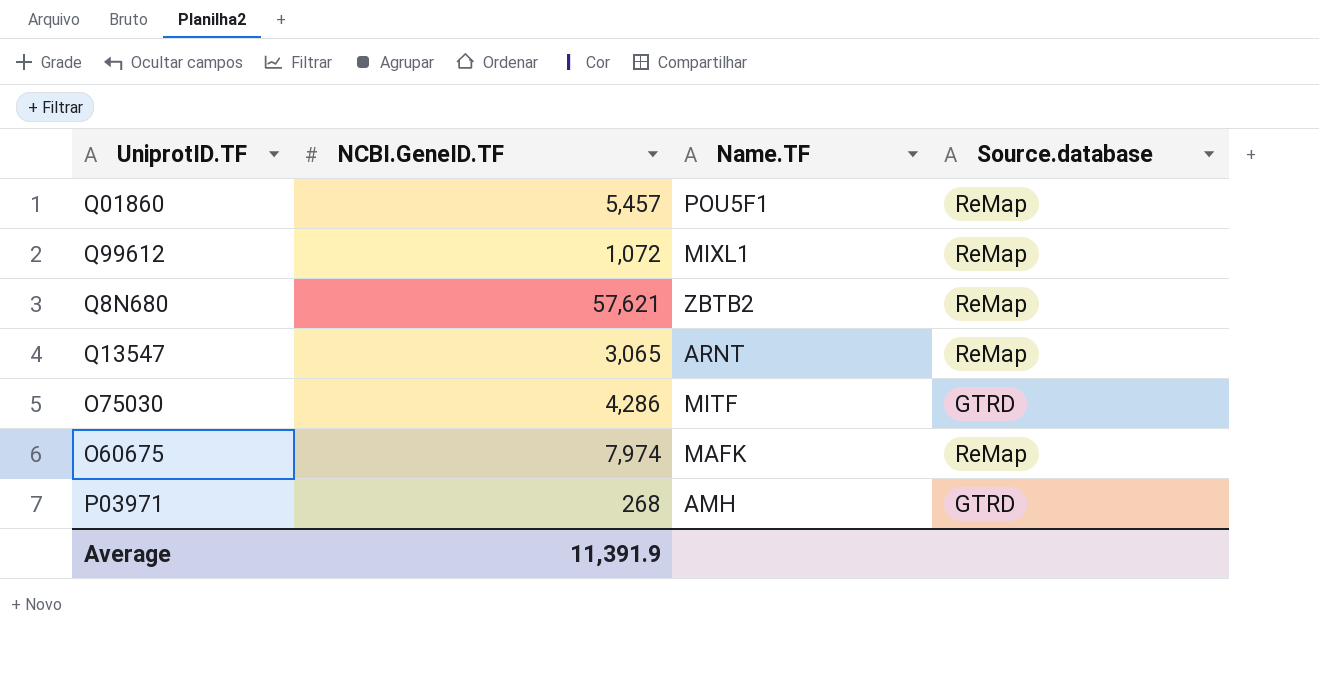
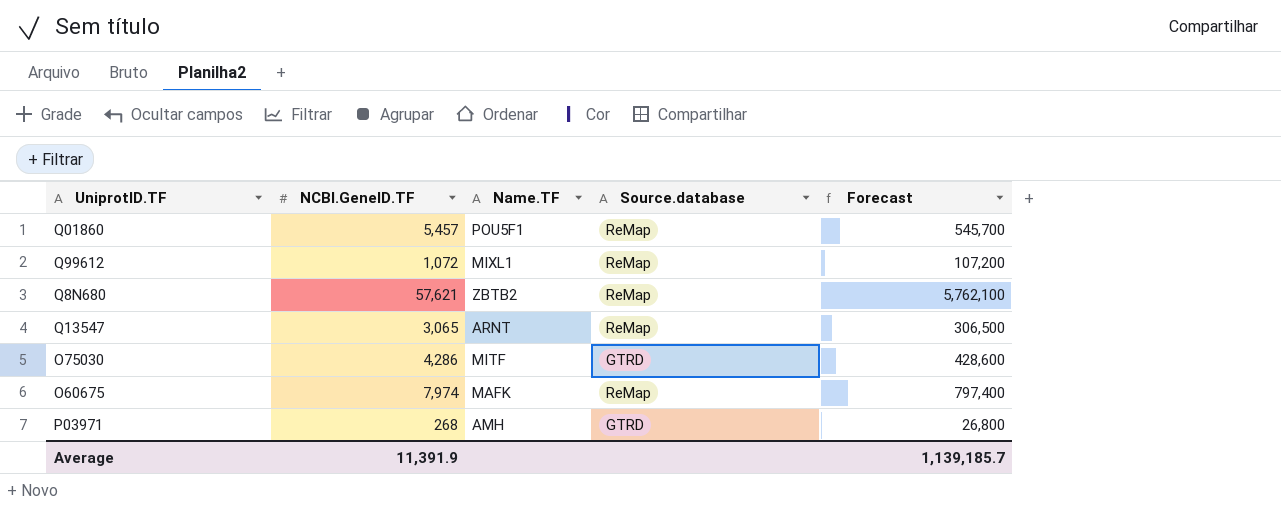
column Forecast | formula: none -> [NCBI.GeneID.TF] * 100

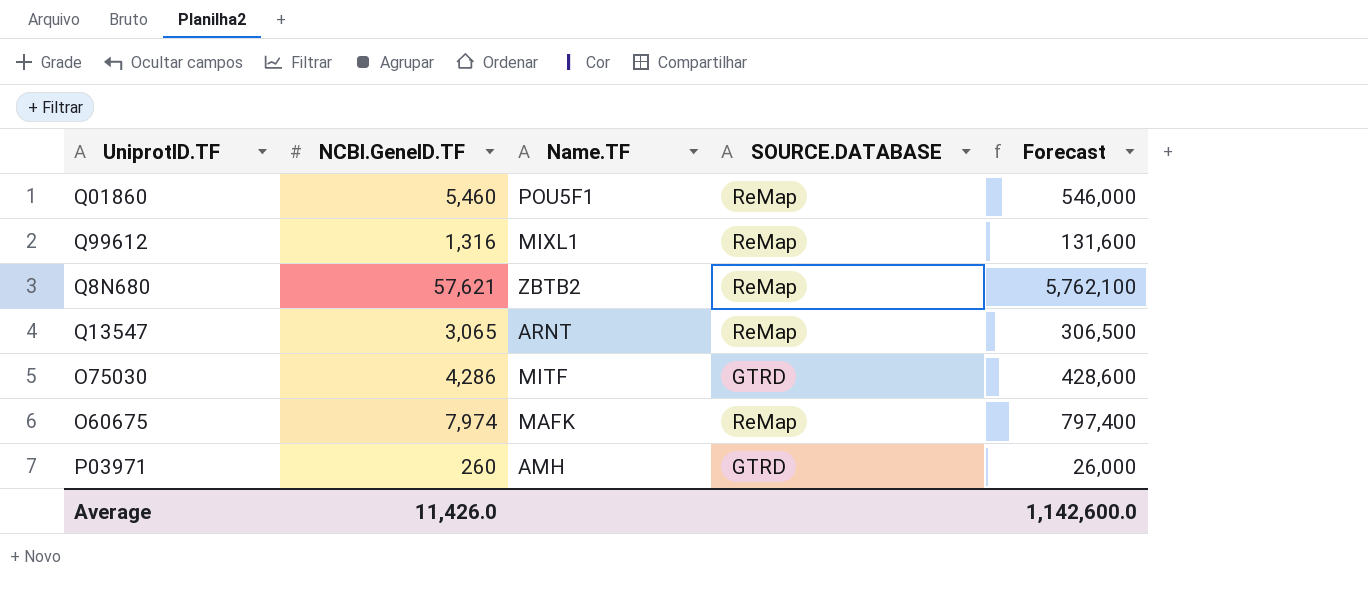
column name: Source.database -> SOURCE.DATABASE
Q01860 | NCBI.GeneID.TF: 5,457 -> 5,460
Q01860 | Forecast: 545,700 -> 546,000
Q99612 | NCBI.GeneID.TF: 1,072 -> 1,316
Q99612 | Forecast: 107,200 -> 131,600
P03971 | NCBI.GeneID.TF: 268 -> 260
P03971 | Forecast: 26,800 -> 26,000
Average | NCBI.GeneID.TF: 11,391.9 -> 11,426.0
Average | Forecast: 1,139,185.7 -> 1,142,600.0

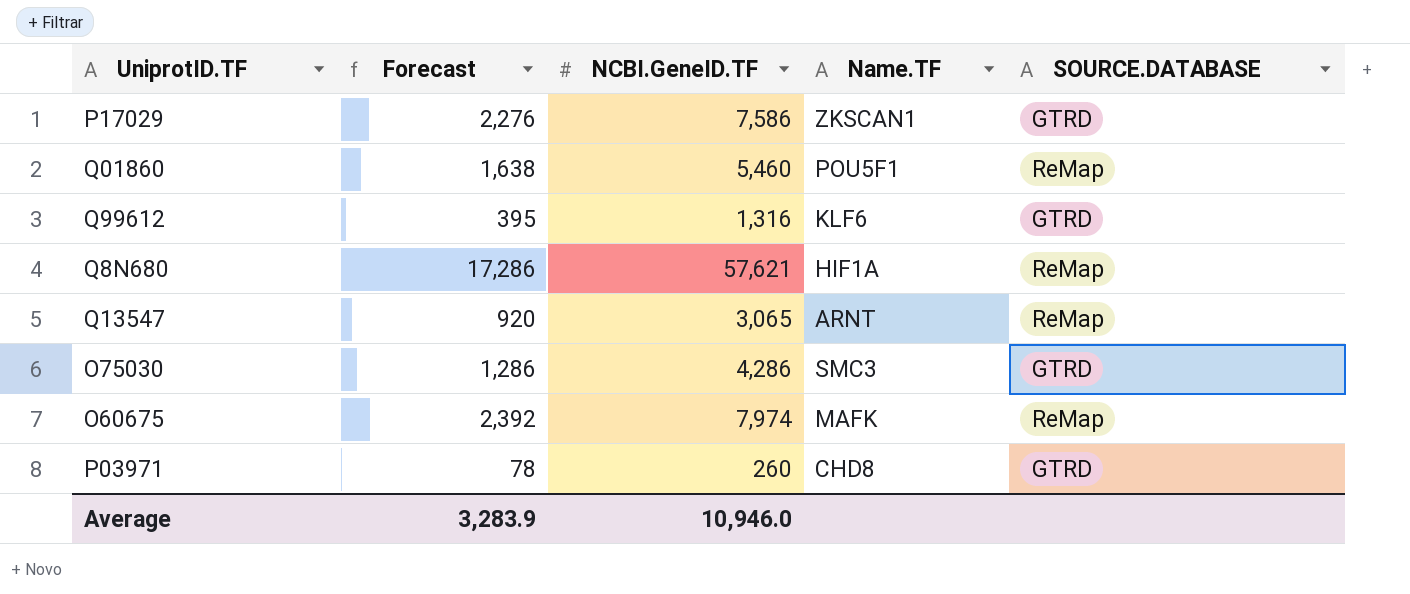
column Forecast | formula: [NCBI.GeneID.TF] * 100 -> [NCBI.GeneID.TF] * 0.3
column Forecast | position: 5 -> 2
row P17029: none -> 2,276 | 7,586 | ZKSCAN1 | GTRD
Q99612 | Name.TF: MIXL1 -> KLF6
Q99612 | SOURCE.DATABASE: ReMap -> GTRD
Q8N680 | Name.TF: ZBTB2 -> HIF1A
O75030 | Name.TF: MITF -> SMC3
P03971 | Name.TF: AMH -> CHD8
Average | Forecast: 1,142,600.0 -> 3,283.9
Average | NCBI.GeneID.TF: 11,426.0 -> 10,946.0

